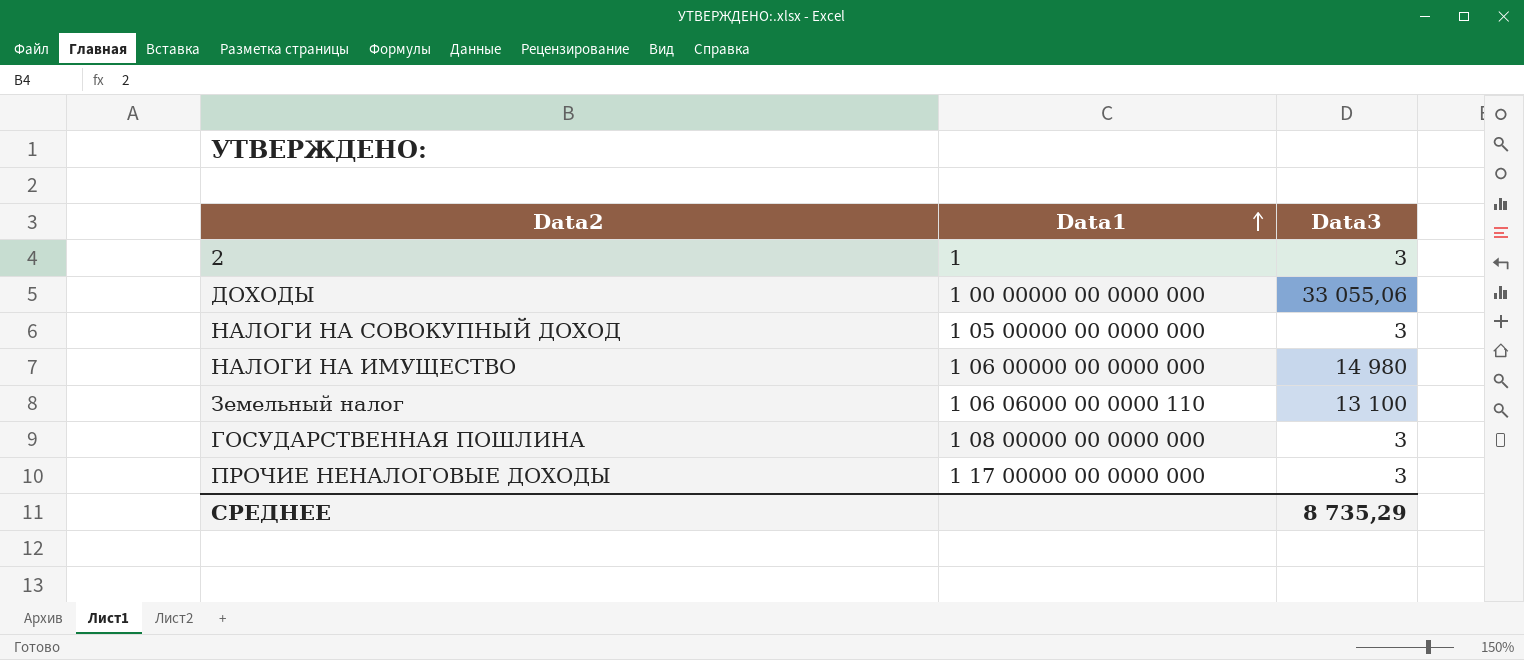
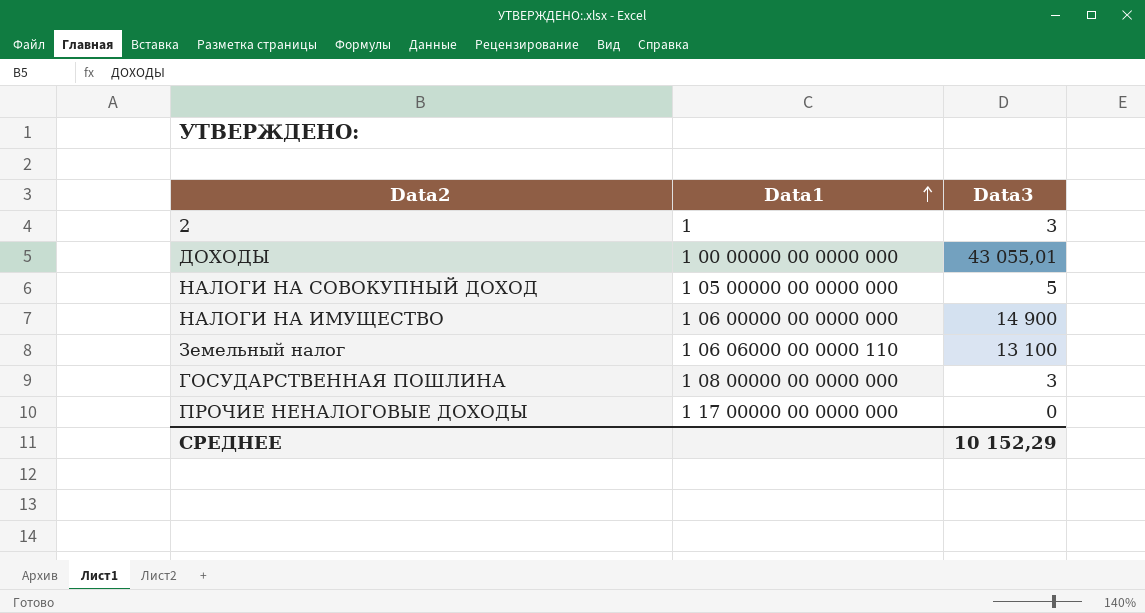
ДОХОДЫ | Data3: 33 055,06 -> 43 055,01
НАЛОГИ НА СОВОКУПНЫЙ ДОХОД | Data3: 3 -> 5
НАЛОГИ НА ИМУЩЕСТВО | Data3: 14 980 -> 14 900
ПРОЧИЕ НЕНАЛОГОВЫЕ ДОХОДЫ | Data3: 3 -> 0
СРЕДНЕЕ | Data3: 8 735,29 -> 10 152,29

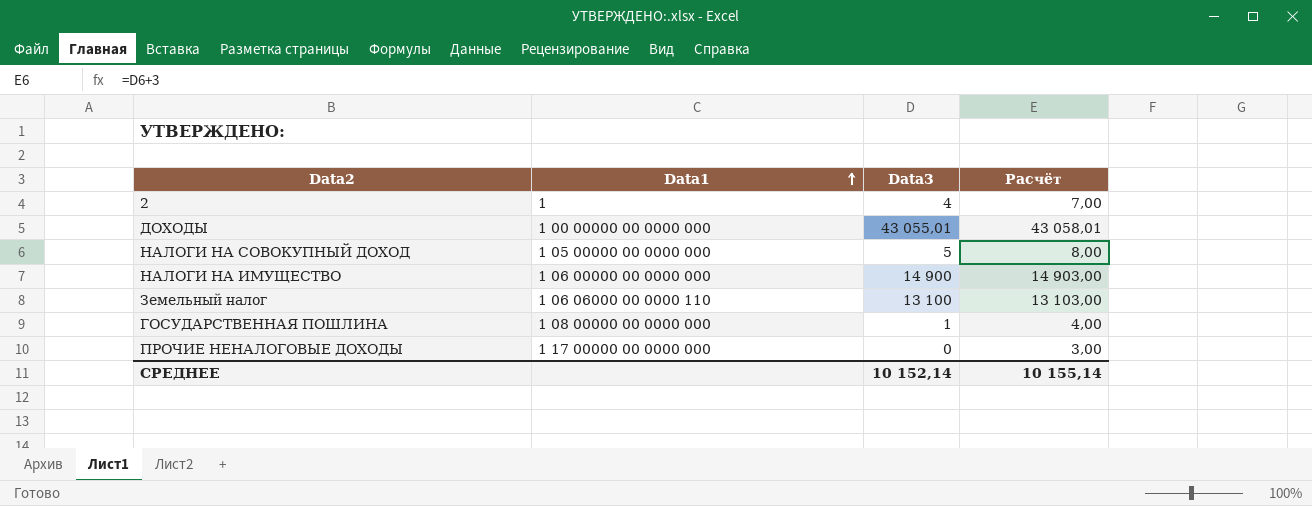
column Расчёт | formula: none -> [Data3] + 3
2 | Data3: 3 -> 4
ГОСУДАРСТВЕННАЯ ПОШЛИНА | Data3: 3 -> 1
СРЕДНЕЕ | Data3: 10 152,29 -> 10 152,14

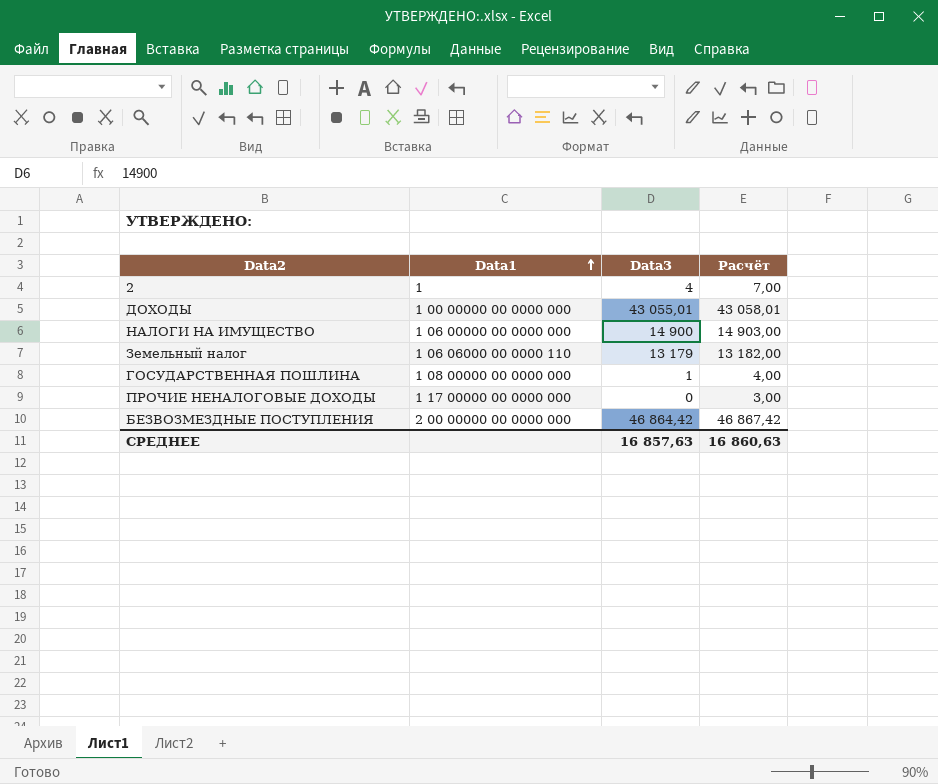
row НАЛОГИ НА СОВОКУПНЫЙ ДОХОД: 1 05 00000 00 0000 000 | 5 | 8,00 -> none
Земельный налог | Data3: 13 100 -> 13 179
Земельный налог | Расчёт: 13 103,00 -> 13 182,00
row БЕЗВОЗМЕЗДНЫЕ ПОСТУПЛЕНИЯ: none -> 2 00 00000 00 0000 000 | 46 864,42 | 46 867,42
СРЕДНЕЕ | Data3: 10 152,14 -> 16 857,63
СРЕДНЕЕ | Расчёт: 10 155,14 -> 16 860,63

